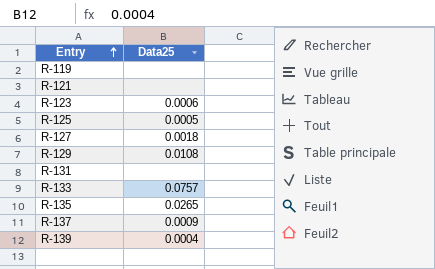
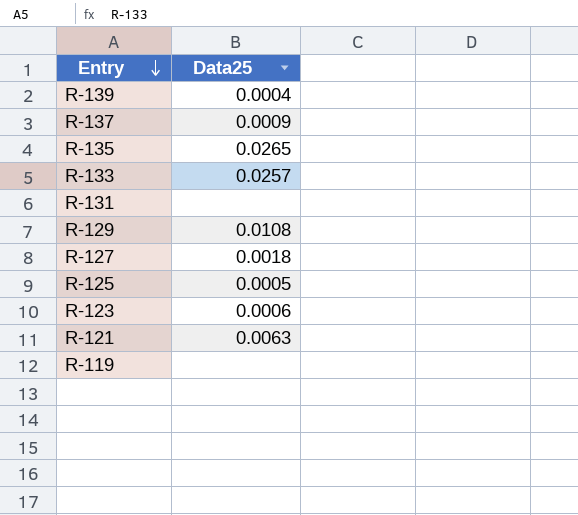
row order: Entry ascending -> Entry descending
R-133 | Data25: 0.0757 -> 0.0257
R-121 | Data25: none -> 0.0063

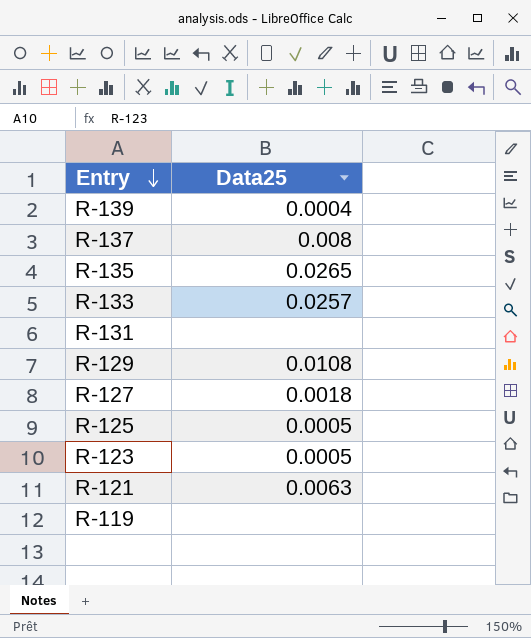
R-137 | Data25: 0.0009 -> 0.008
R-123 | Data25: 0.0006 -> 0.0005

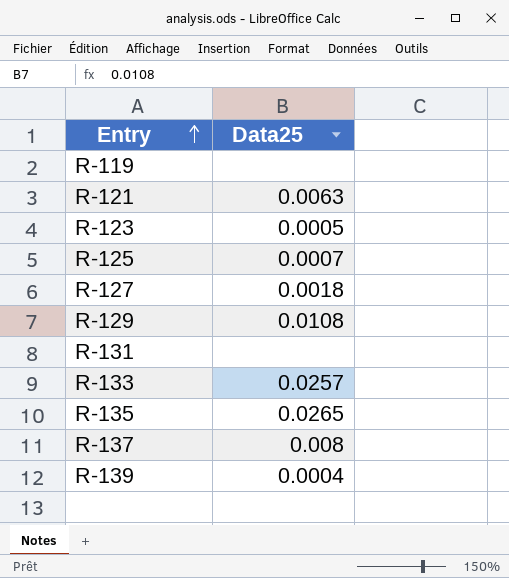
row order: Entry descending -> Entry ascending
R-125 | Data25: 0.0005 -> 0.0007

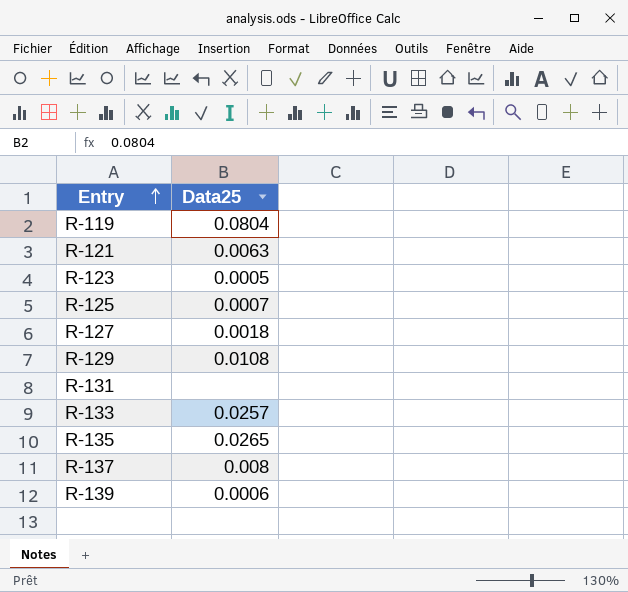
R-119 | Data25: none -> 0.0804
R-139 | Data25: 0.0004 -> 0.0006

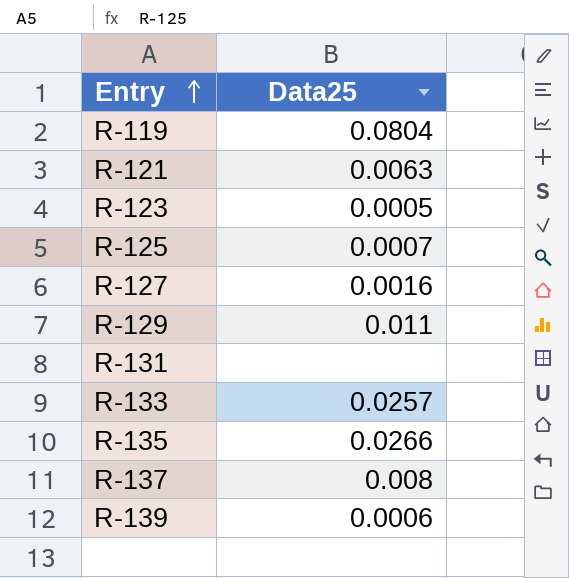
R-127 | Data25: 0.0018 -> 0.0016
R-129 | Data25: 0.0108 -> 0.011
R-135 | Data25: 0.0265 -> 0.0266

